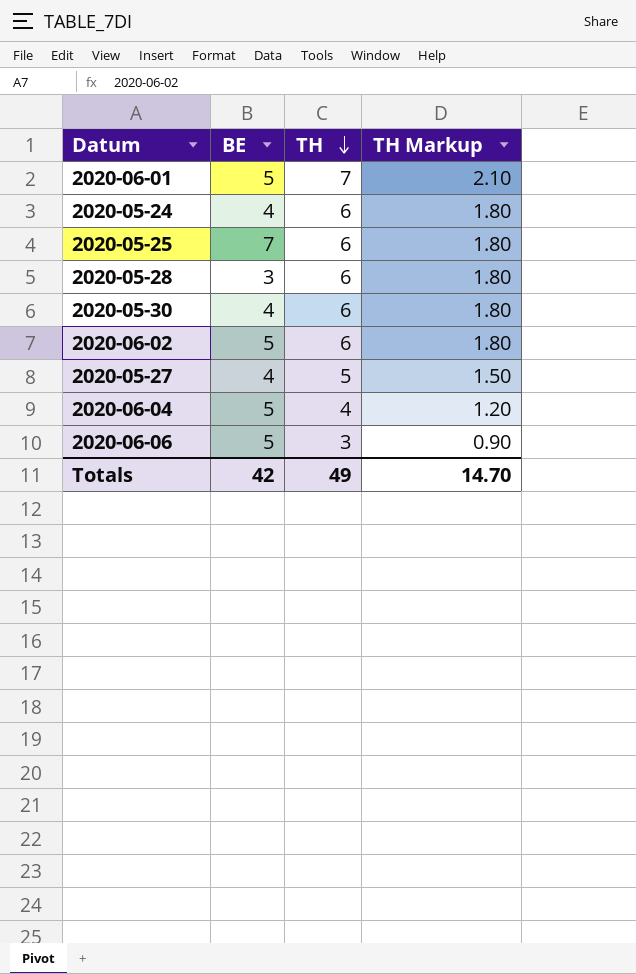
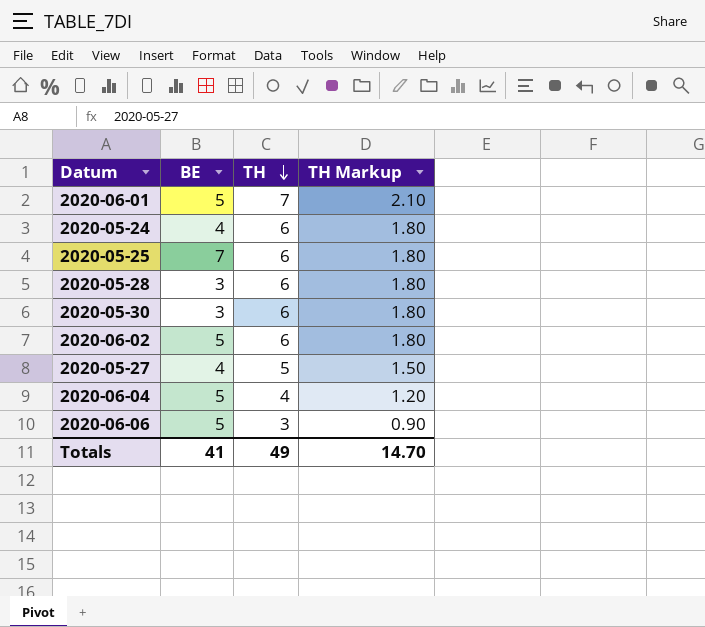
2020-05-30 | BE: 4 -> 3
Totals | BE: 42 -> 41

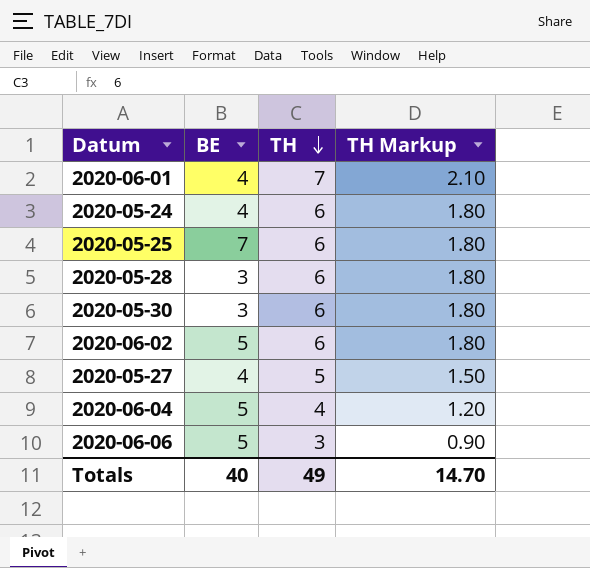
2020-06-01 | BE: 5 -> 4
Totals | BE: 41 -> 40

